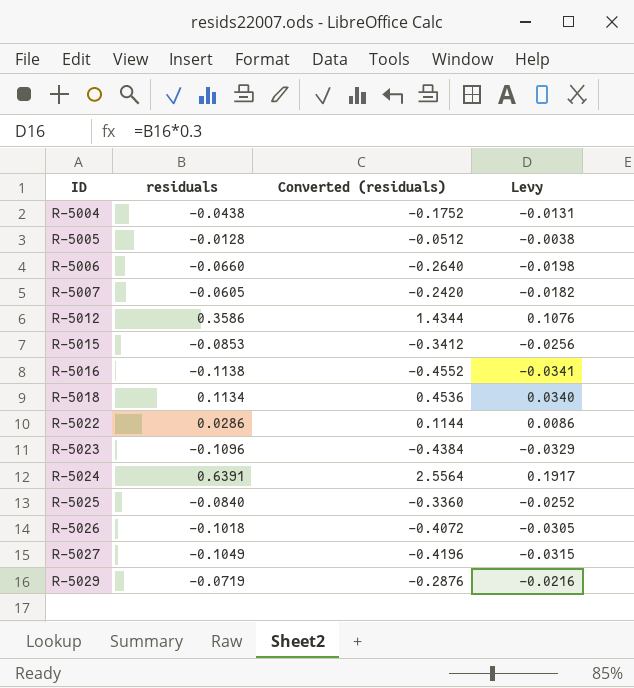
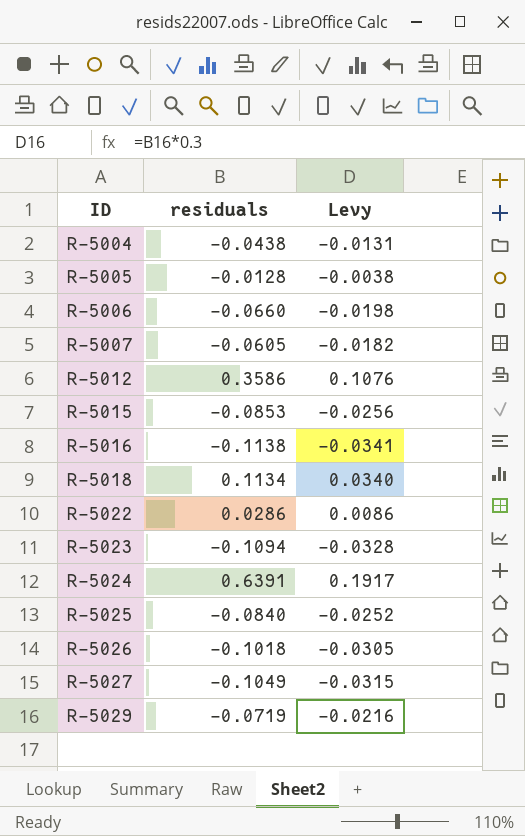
column Converted (residuals) | formula: [residuals] * 4 -> none
R-5023 | residuals: -0.1096 -> -0.1094
R-5023 | Levy: -0.0329 -> -0.0328

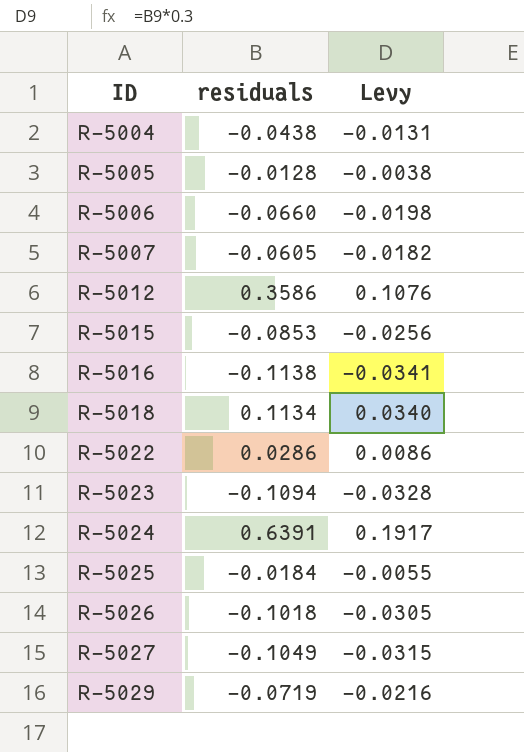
R-5025 | residuals: -0.0840 -> -0.0184
R-5025 | Levy: -0.0252 -> -0.0055

